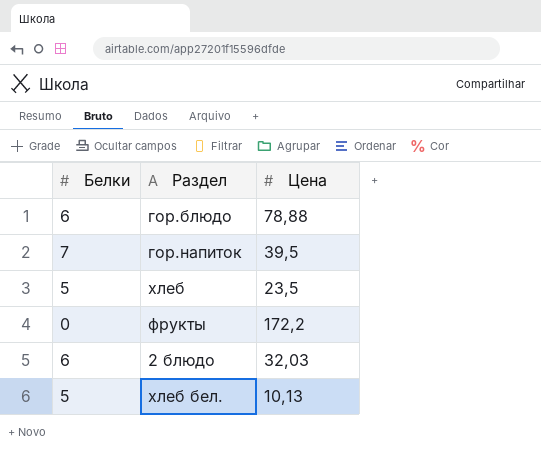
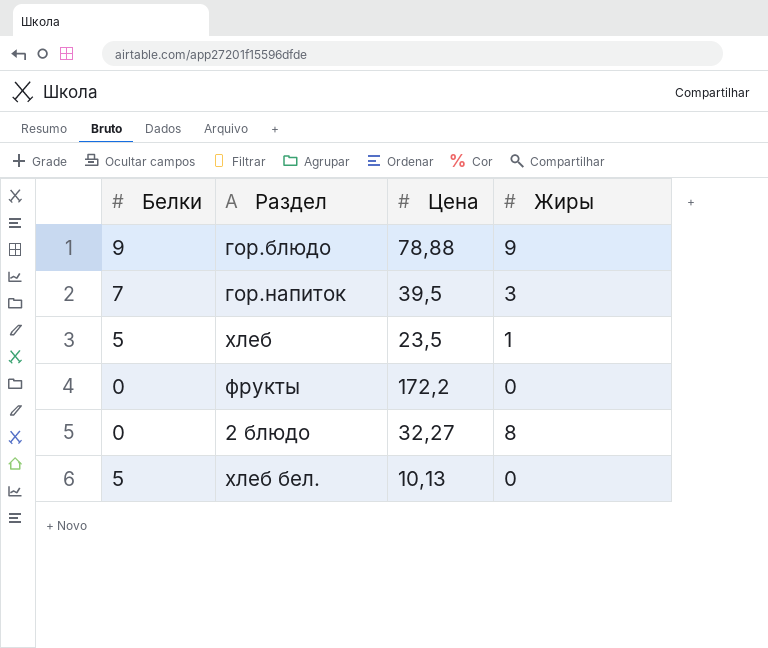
column Жиры | position: none -> 4
гор.блюдо | Белки: 6 -> 9
2 блюдо | Белки: 6 -> 0
2 блюдо | Цена: 32,03 -> 32,27

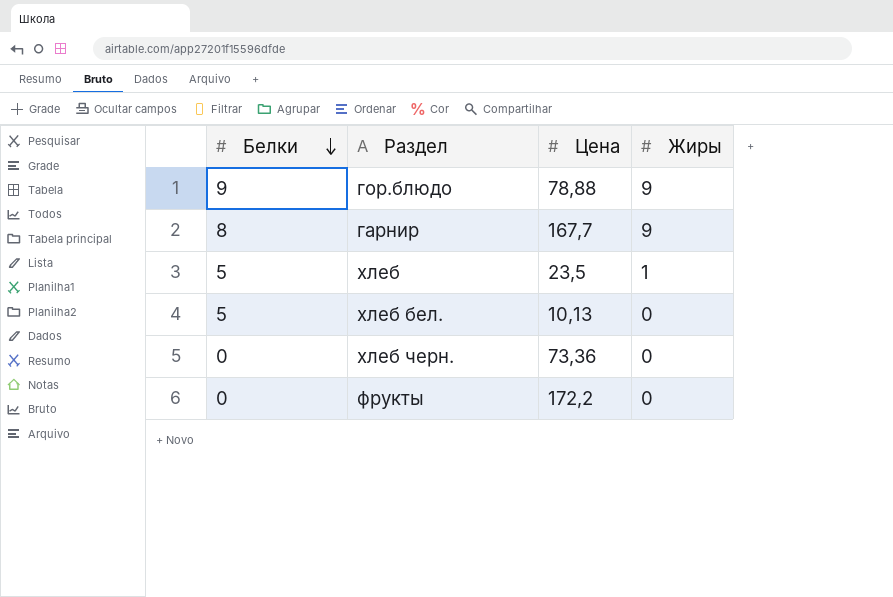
row order: none -> Белки descending
row гор.напиток: 7 | 39,5 | 3 -> none
row 2 блюдо: 0 | 32,27 | 8 -> none
row гарнир: none -> 8 | 167,7 | 9
row хлеб черн.: none -> 0 | 73,36 | 0

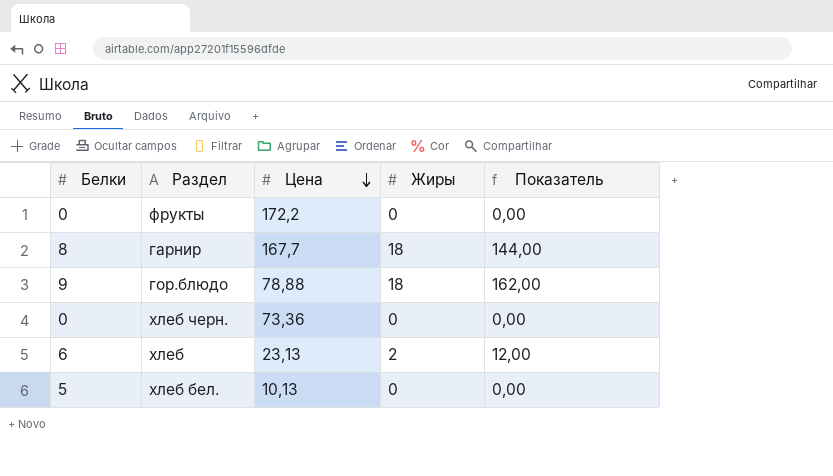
row order: Белки descending -> Цена descending
column Показатель | formula: none -> [Белки] * [Жиры]
гарнир | Жиры: 9 -> 18
гор.блюдо | Жиры: 9 -> 18
хлеб | Белки: 5 -> 6
хлеб | Цена: 23,5 -> 23,13
хлеб | Жиры: 1 -> 2

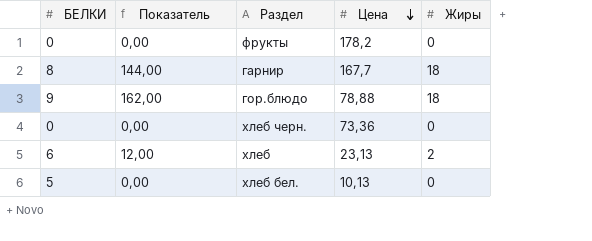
column name: Белки -> БЕЛКИ
column Показатель | position: 5 -> 2
фрукты | Цена: 172,2 -> 178,2

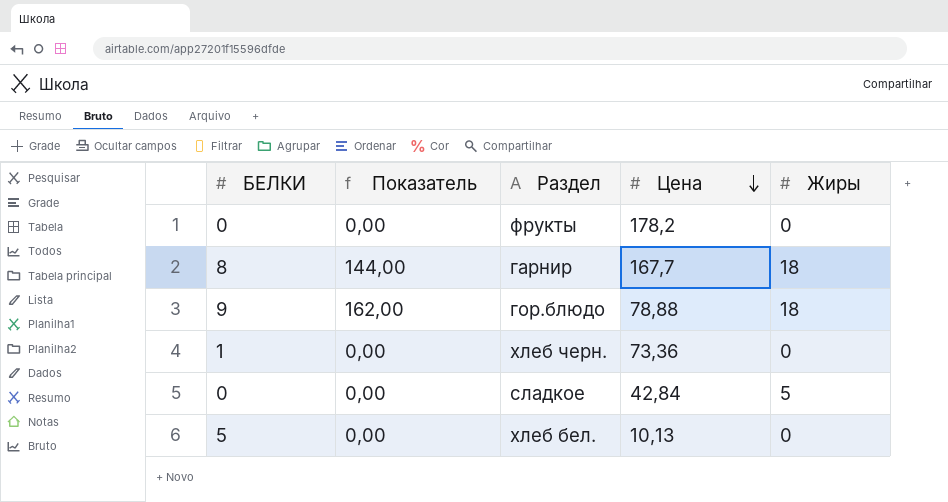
row хлеб: 6 | 12,00 | 23,13 | 2 -> none
хлеб черн. | БЕЛКИ: 0 -> 1
row сладкое: none -> 0 | 0,00 | 42,84 | 5

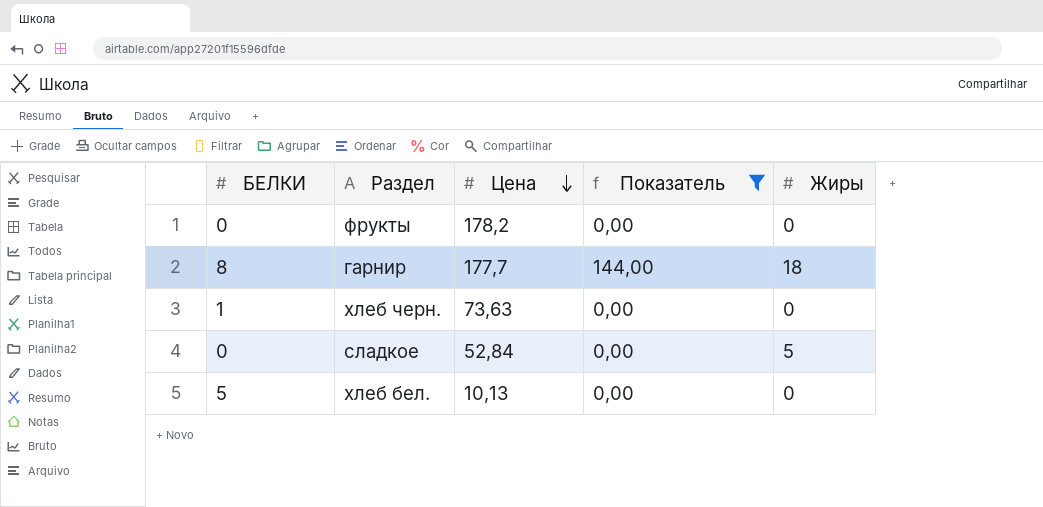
filter: none -> Показатель != 162,00
column Показатель | position: 2 -> 4
гарнир | Цена: 167,7 -> 177,7
хлеб черн. | Цена: 73,36 -> 73,63
сладкое | Цена: 42,84 -> 52,84

